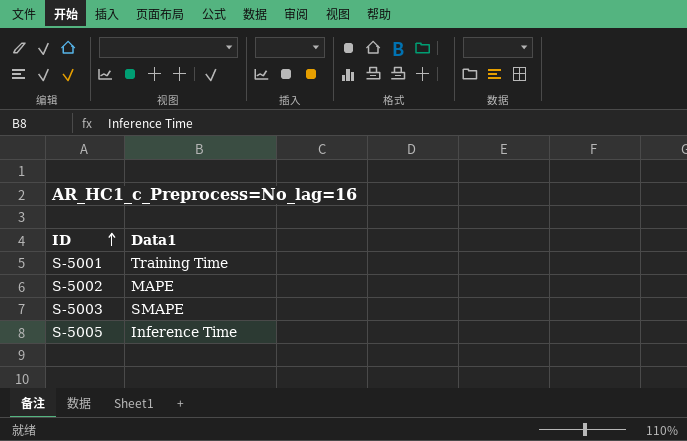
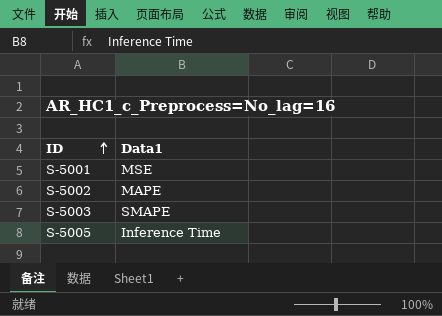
S-5001 | Data1: Training Time -> MSE

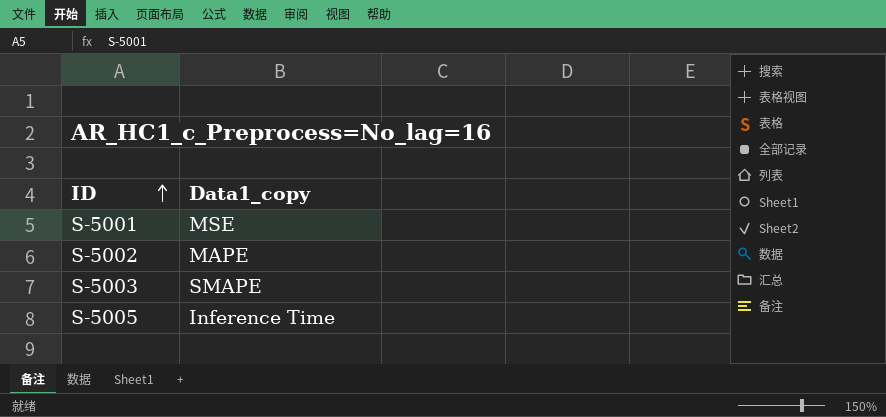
column name: Data1 -> Data1_copy

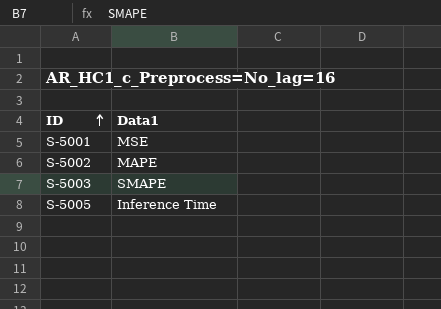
column name: Data1_copy -> Data1

